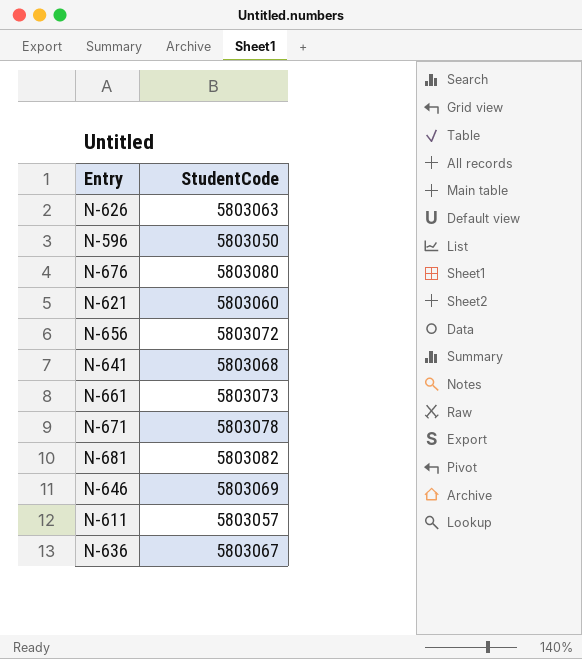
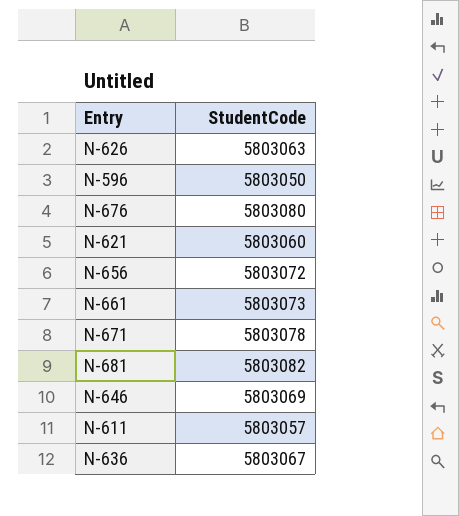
row N-641: 5803068 -> none

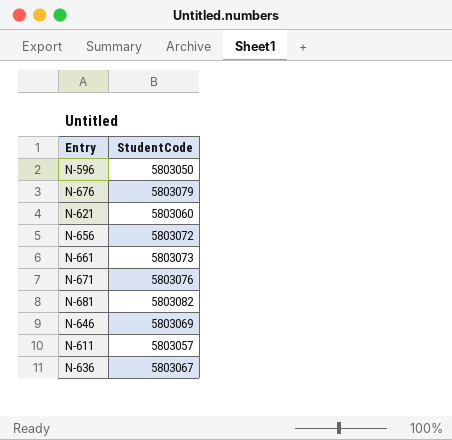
row N-626: 5803063 -> none
N-676 | StudentCode: 5803080 -> 5803079
N-671 | StudentCode: 5803078 -> 5803076

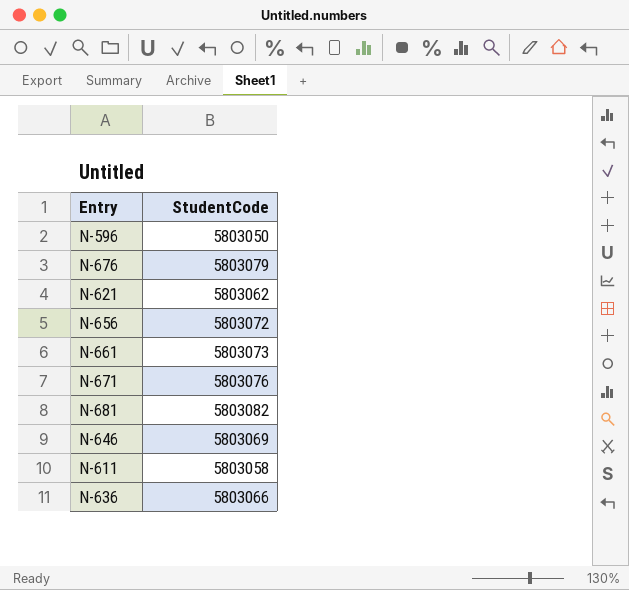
N-621 | StudentCode: 5803060 -> 5803062
N-611 | StudentCode: 5803057 -> 5803058
N-636 | StudentCode: 5803067 -> 5803066

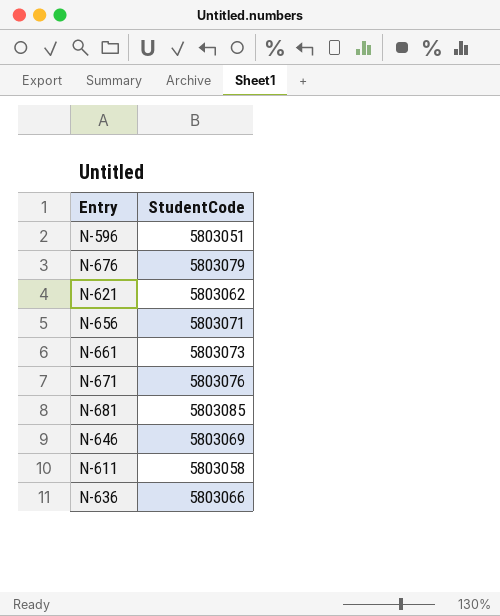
N-596 | StudentCode: 5803050 -> 5803051
N-656 | StudentCode: 5803072 -> 5803071
N-681 | StudentCode: 5803082 -> 5803085

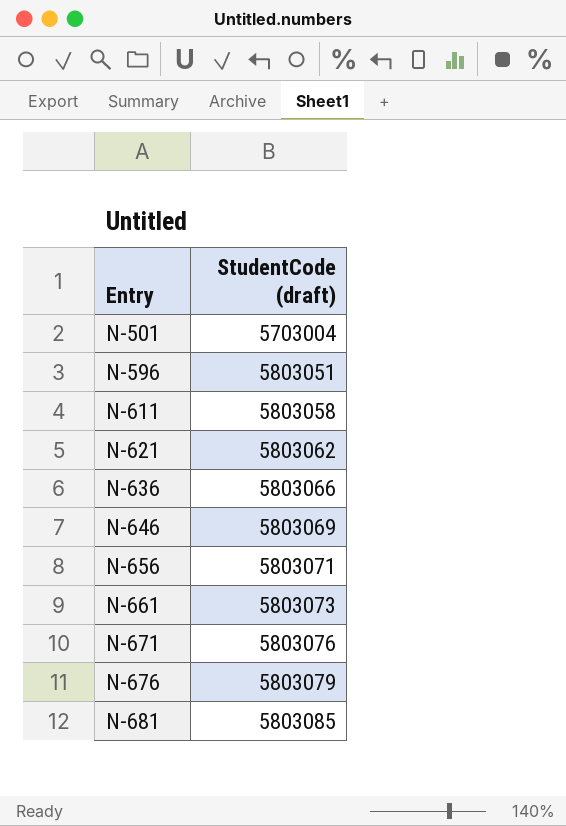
row order: none -> Entry ascending
column name: StudentCode -> StudentCode (draft)
row N-501: none -> 5703004

